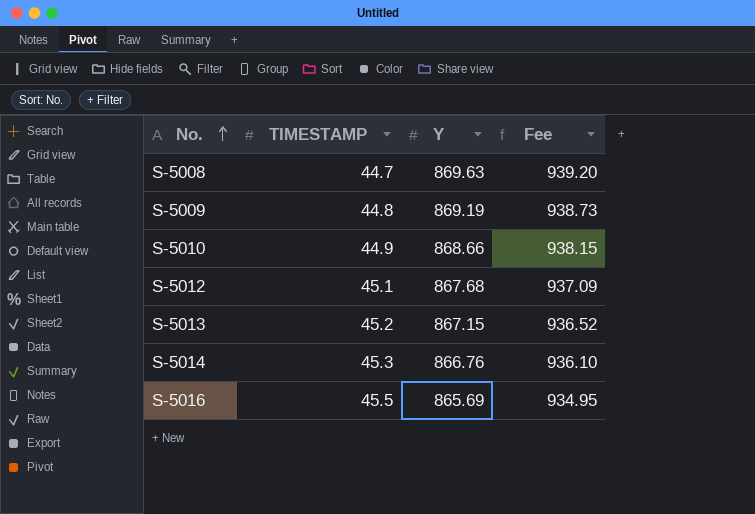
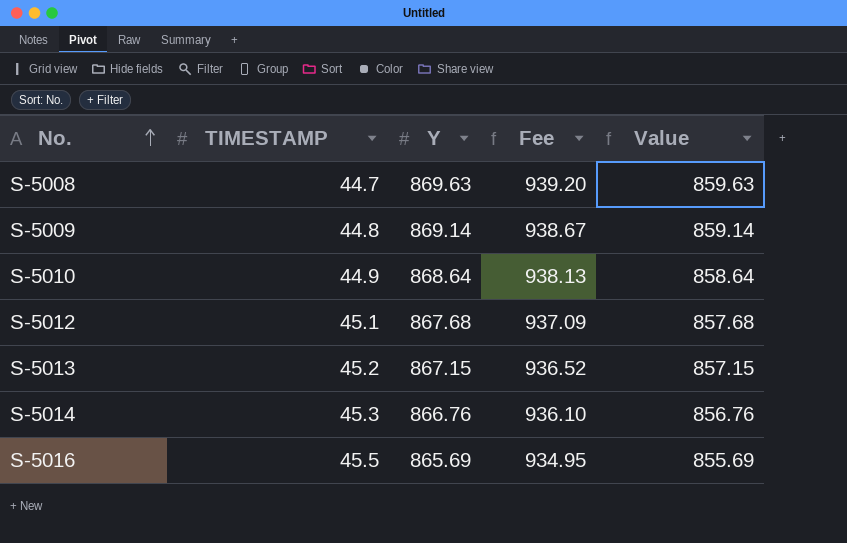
column Value | formula: none -> [Y] - 10
S-5009 | Y: 869.19 -> 869.14
S-5009 | Fee: 938.73 -> 938.67
S-5010 | Y: 868.66 -> 868.64
S-5010 | Fee: 938.15 -> 938.13

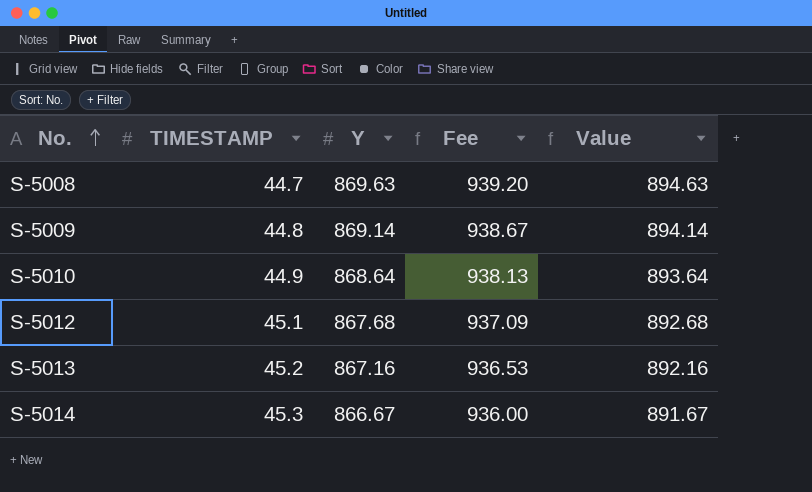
column Value | formula: [Y] - 10 -> [Y] + 25
row S-5016: 45.5 | 865.69 | 934.95 | 855.69 -> none
S-5013 | Y: 867.15 -> 867.16
S-5013 | Fee: 936.52 -> 936.53
S-5014 | Y: 866.76 -> 866.67
S-5014 | Fee: 936.10 -> 936.00

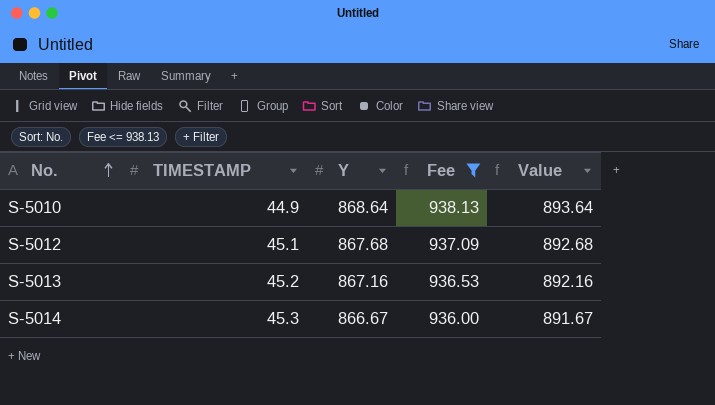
filter: none -> Fee <= 938.13

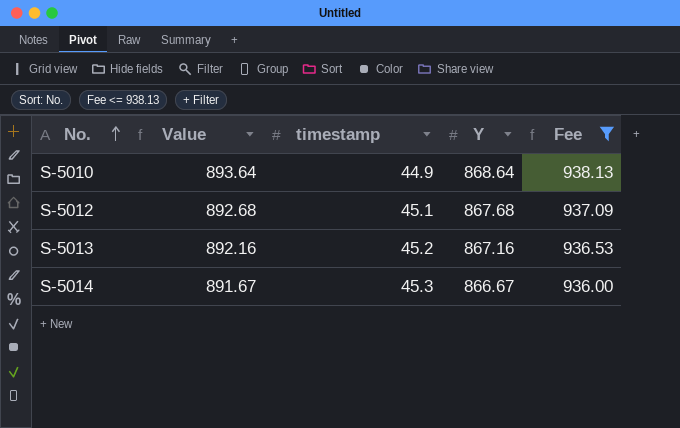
column Value | position: 5 -> 2
column name: TIMESTAMP -> timestamp

